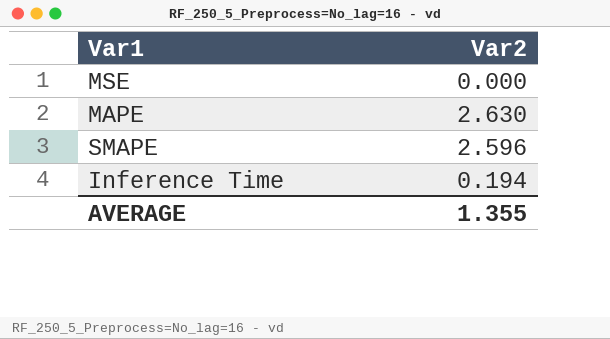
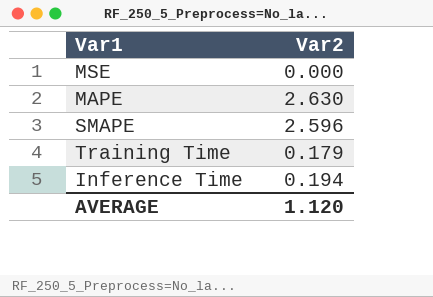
row Training Time: none -> 0.179
AVERAGE | Var2: 1.355 -> 1.120

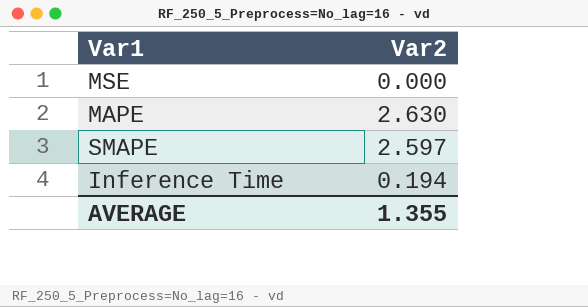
row Training Time: 0.179 -> none
SMAPE | Var2: 2.596 -> 2.597
AVERAGE | Var2: 1.120 -> 1.355

